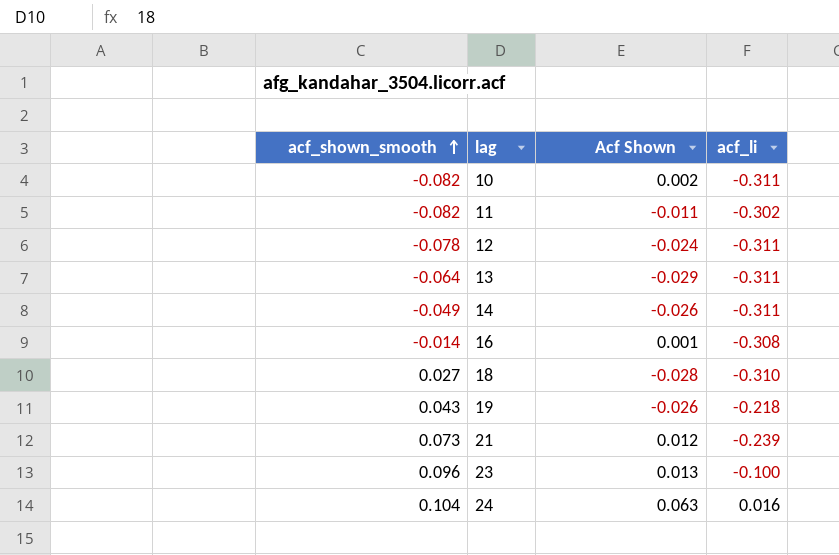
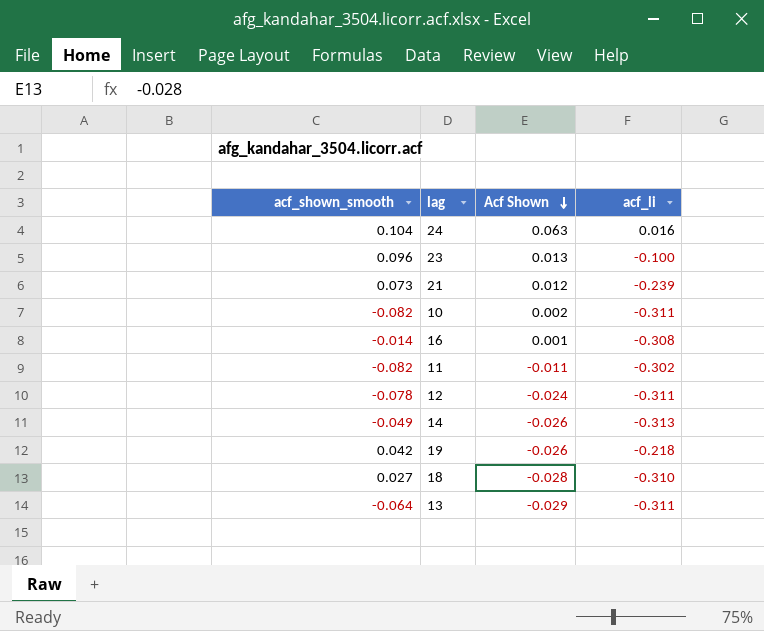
row order: acf_shown_smooth ascending -> Acf Shown descending
14 | acf_li: -0.311 -> -0.313
19 | acf_shown_smooth: 0.043 -> 0.042

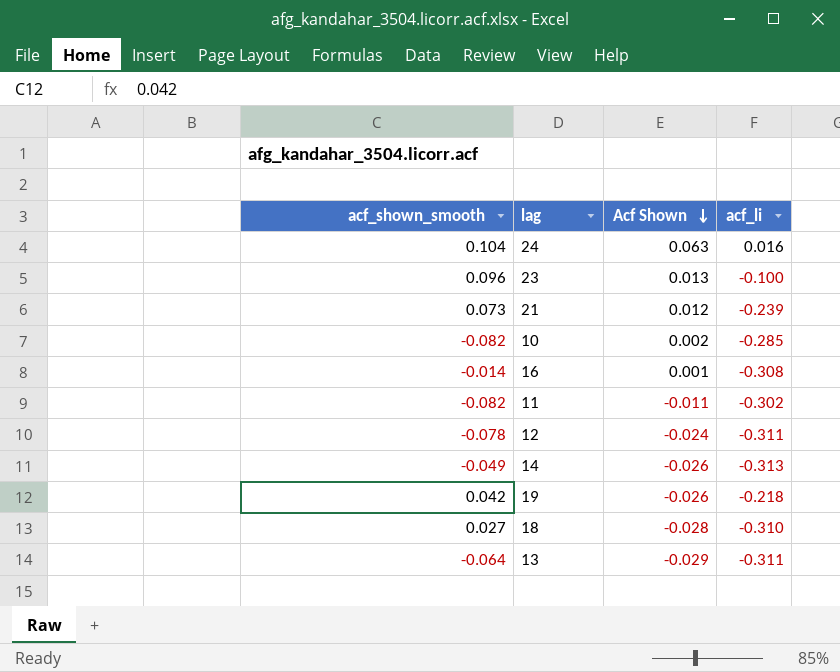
10 | acf_li: -0.311 -> -0.285

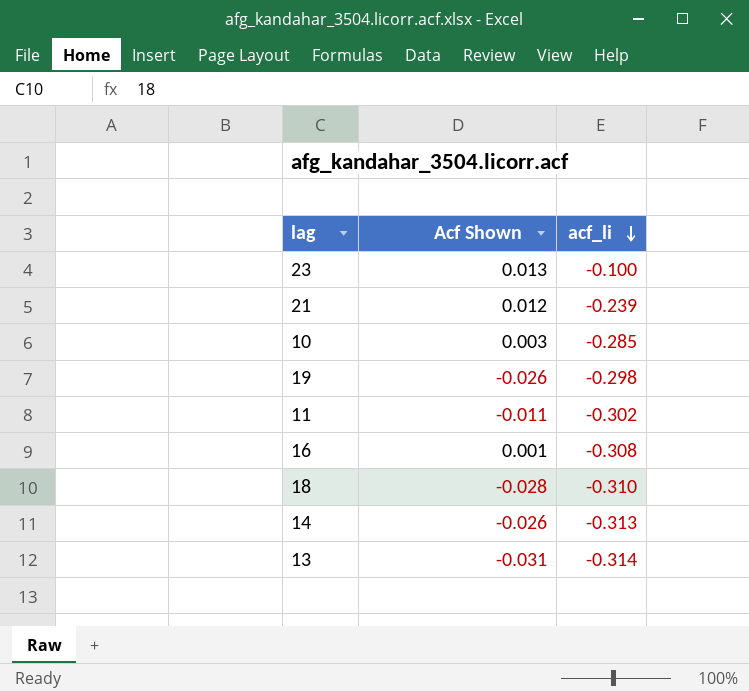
row order: Acf Shown descending -> acf_li descending
column acf_shown_smooth | position: 1 -> none
row 24: 0.104 | 0.063 | 0.016 -> none
row 12: -0.078 | -0.024 | -0.311 -> none
10 | Acf Shown: 0.002 -> 0.003
19 | acf_li: -0.218 -> -0.298
13 | Acf Shown: -0.029 -> -0.031
13 | acf_li: -0.311 -> -0.314

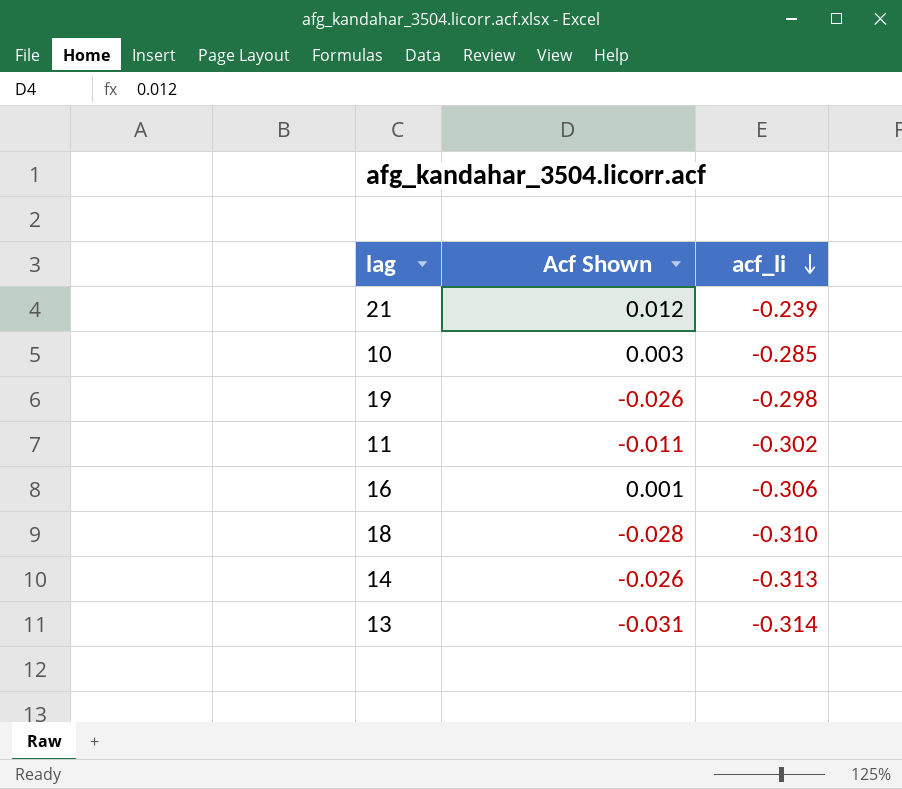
row 23: 0.013 | -0.100 -> none
16 | acf_li: -0.308 -> -0.306

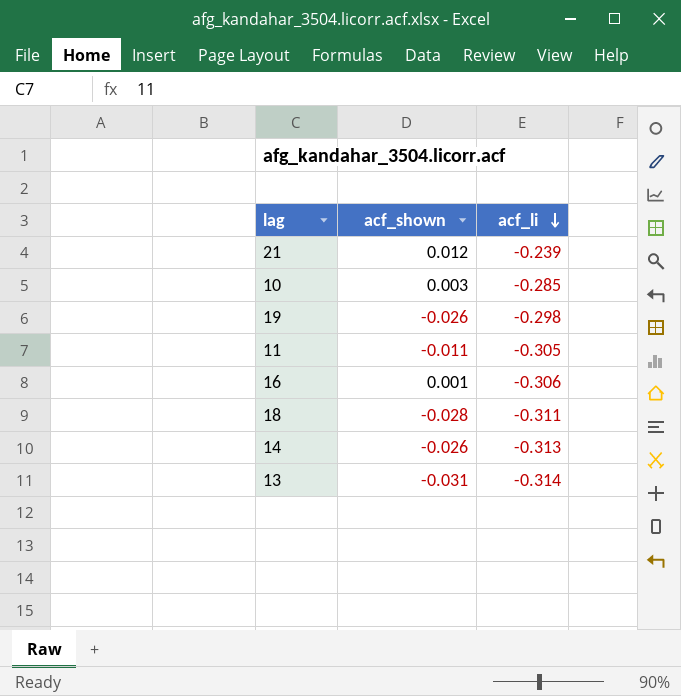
column name: Acf Shown -> acf_shown
11 | acf_li: -0.302 -> -0.305
18 | acf_li: -0.310 -> -0.311

